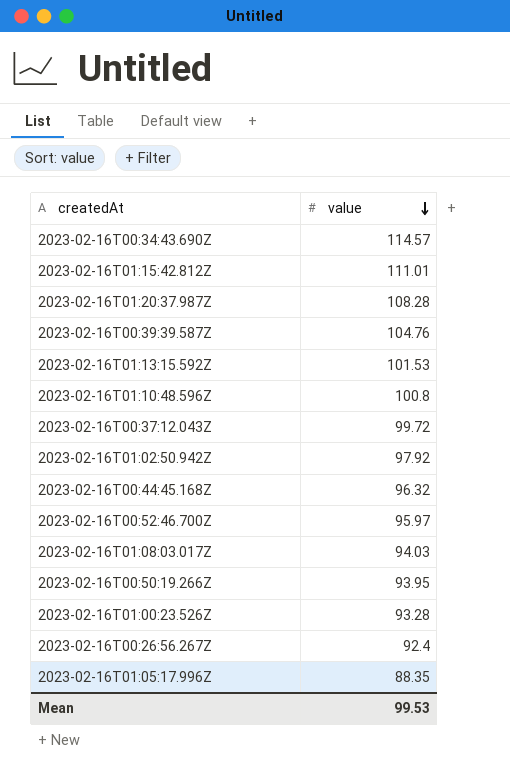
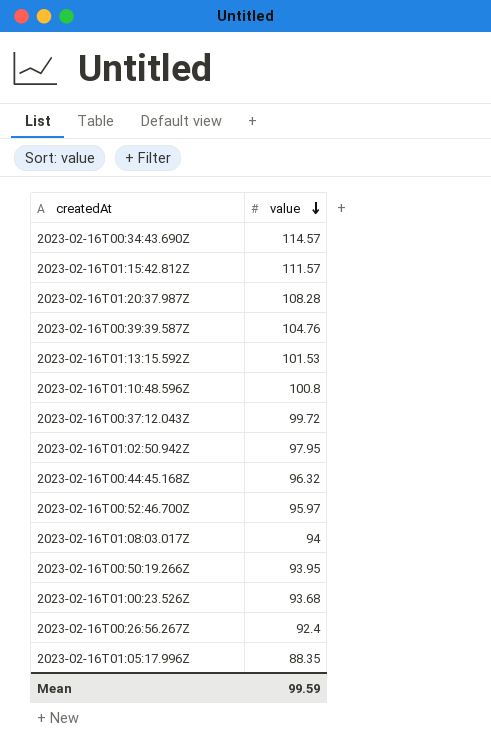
2023-02-16T01:15:42.812Z | value: 111.01 -> 111.57
2023-02-16T01:02:50.942Z | value: 97.92 -> 97.95
2023-02-16T01:08:03.017Z | value: 94.03 -> 94
2023-02-16T01:00:23.526Z | value: 93.28 -> 93.68
Mean | value: 99.53 -> 99.59

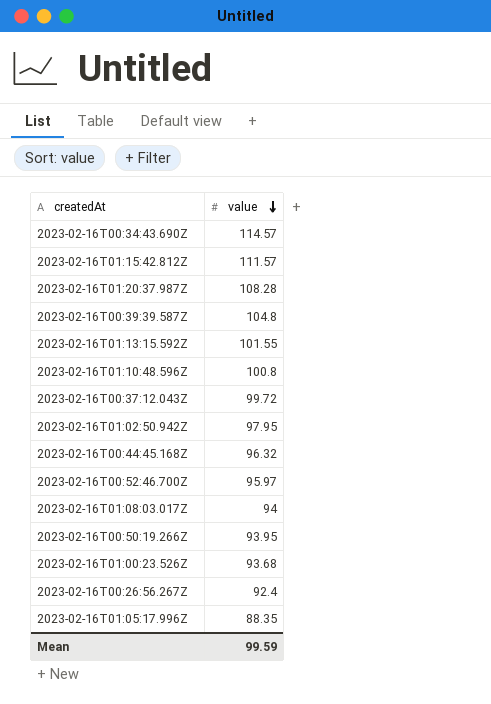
2023-02-16T00:39:39.587Z | value: 104.76 -> 104.8
2023-02-16T01:13:15.592Z | value: 101.53 -> 101.55

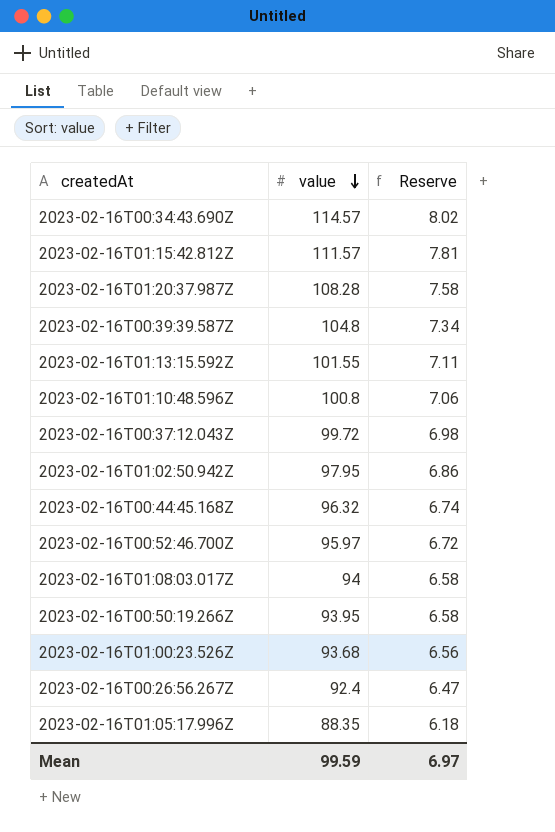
column Reserve | formula: none -> [value] * 0.07

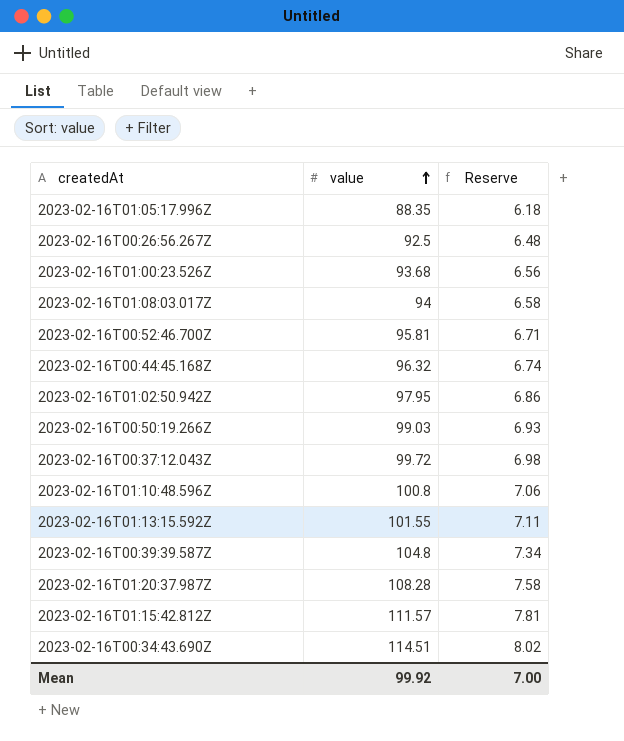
row order: value descending -> value ascending
2023-02-16T00:26:56.267Z | value: 92.4 -> 92.5
2023-02-16T00:26:56.267Z | Reserve: 6.47 -> 6.48
2023-02-16T00:52:46.700Z | value: 95.97 -> 95.81
2023-02-16T00:52:46.700Z | Reserve: 6.72 -> 6.71
2023-02-16T00:50:19.266Z | value: 93.95 -> 99.03
2023-02-16T00:50:19.266Z | Reserve: 6.58 -> 6.93
2023-02-16T00:34:43.690Z | value: 114.57 -> 114.51
Mean | value: 99.59 -> 99.92
Mean | Reserve: 6.97 -> 7.00

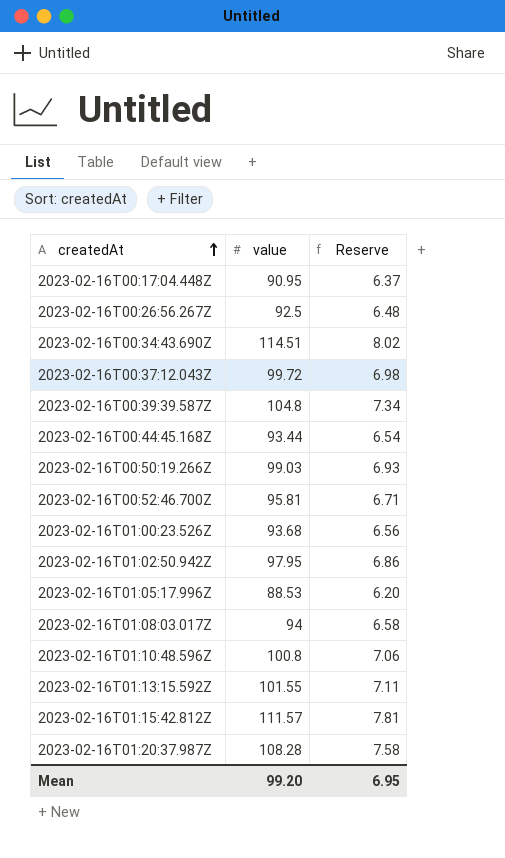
row order: value ascending -> createdAt ascending
row 2023-02-16T00:17:04.448Z: none -> 90.95 | 6.37
2023-02-16T00:44:45.168Z | value: 96.32 -> 93.44
2023-02-16T00:44:45.168Z | Reserve: 6.74 -> 6.54
2023-02-16T01:05:17.996Z | value: 88.35 -> 88.53
2023-02-16T01:05:17.996Z | Reserve: 6.18 -> 6.20
Mean | value: 99.92 -> 99.20
Mean | Reserve: 7.00 -> 6.95

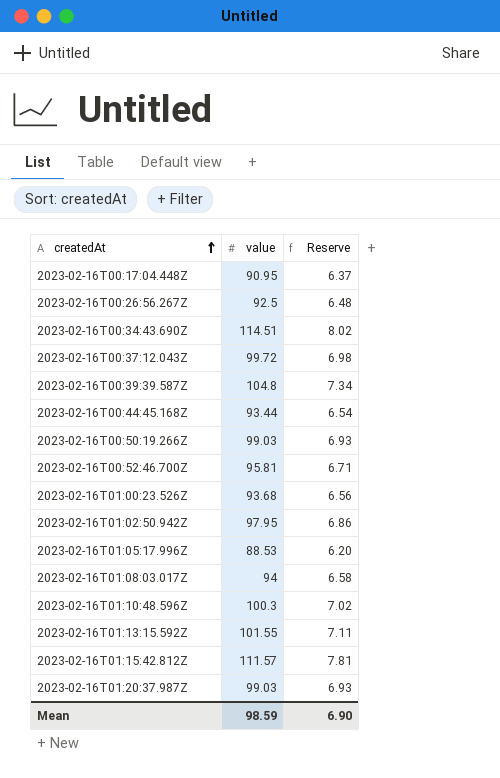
2023-02-16T01:10:48.596Z | value: 100.8 -> 100.3
2023-02-16T01:10:48.596Z | Reserve: 7.06 -> 7.02
2023-02-16T01:20:37.987Z | value: 108.28 -> 99.03
2023-02-16T01:20:37.987Z | Reserve: 7.58 -> 6.93
Mean | value: 99.20 -> 98.59
Mean | Reserve: 6.95 -> 6.90

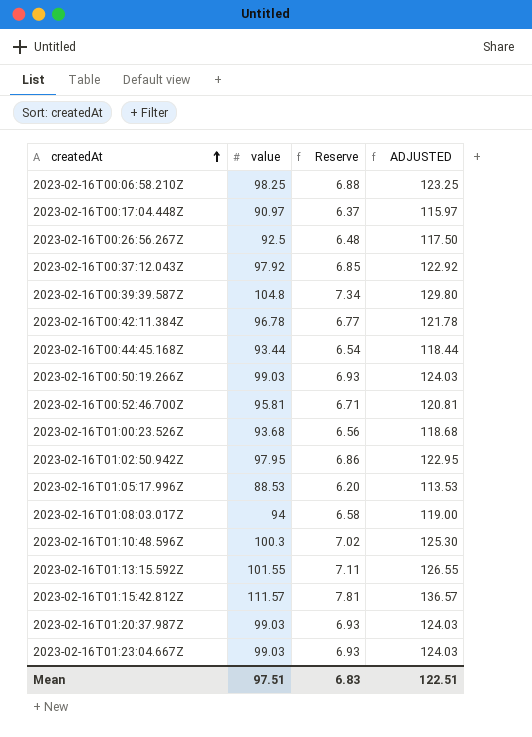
column ADJUSTED | formula: none -> [value] + 25
row 2023-02-16T00:34:43.690Z: 114.51 | 8.02 -> none
row 2023-02-16T00:06:58.210Z: none -> 98.25 | 6.88 | 123.25
2023-02-16T00:17:04.448Z | value: 90.95 -> 90.97
2023-02-16T00:37:12.043Z | value: 99.72 -> 97.92
2023-02-16T00:37:12.043Z | Reserve: 6.98 -> 6.85
row 2023-02-16T00:42:11.384Z: none -> 96.78 | 6.77 | 121.78
row 2023-02-16T01:23:04.667Z: none -> 99.03 | 6.93 | 124.03
Mean | value: 98.59 -> 97.51
Mean | Reserve: 6.90 -> 6.83

